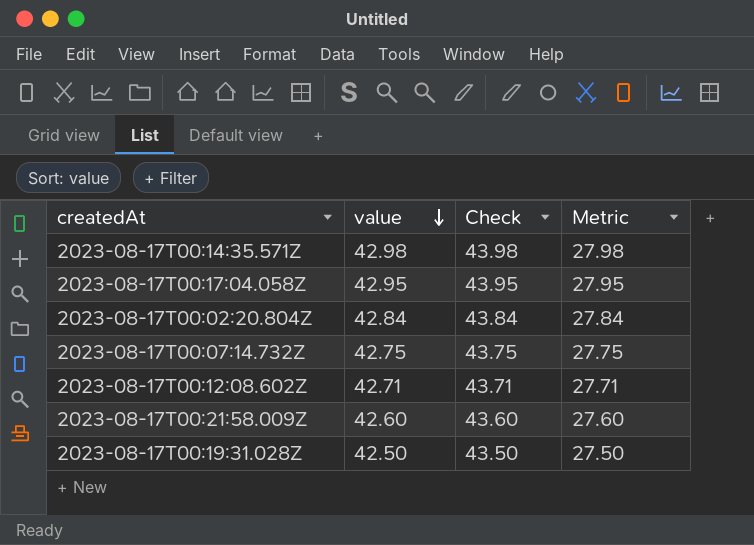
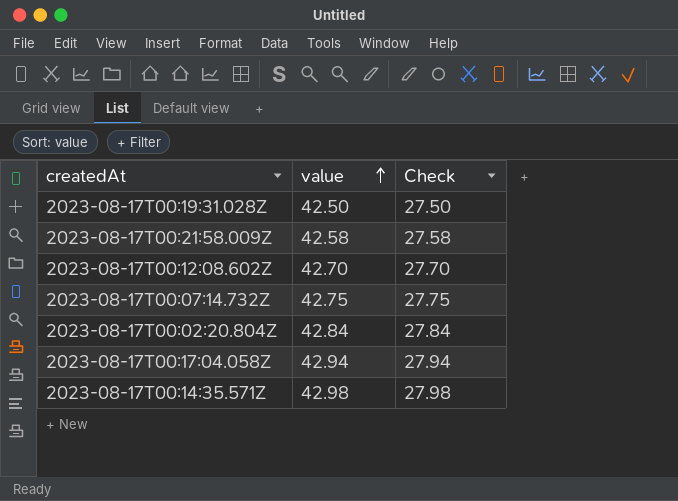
row order: value descending -> value ascending
column Metric | formula: [value] - 15 -> none
column Check | formula: [value] + 1 -> [value] - 15
2023-08-17T00:21:58.009Z | value: 42.60 -> 42.58
2023-08-17T00:12:08.602Z | value: 42.71 -> 42.70
2023-08-17T00:17:04.058Z | value: 42.95 -> 42.94

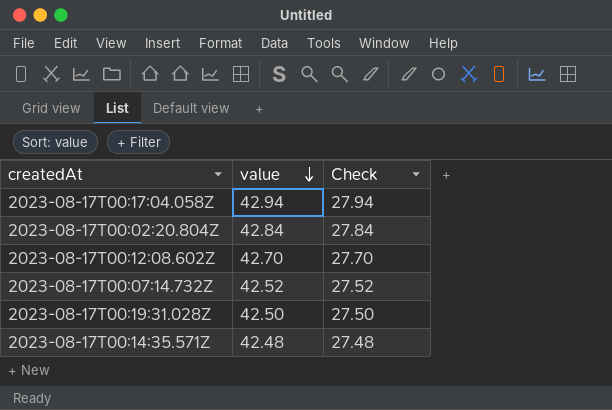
row order: value ascending -> value descending
row 2023-08-17T00:21:58.009Z: 42.58 | 27.58 -> none
2023-08-17T00:07:14.732Z | value: 42.75 -> 42.52
2023-08-17T00:07:14.732Z | Check: 27.75 -> 27.52
2023-08-17T00:14:35.571Z | value: 42.98 -> 42.48
2023-08-17T00:14:35.571Z | Check: 27.98 -> 27.48

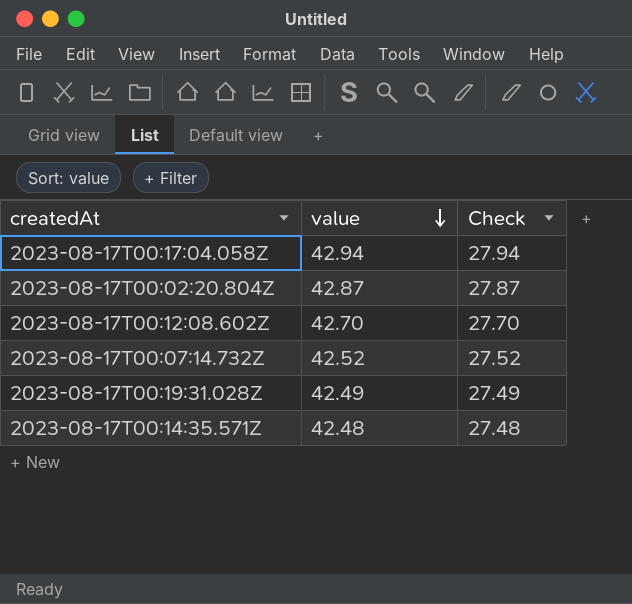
2023-08-17T00:02:20.804Z | value: 42.84 -> 42.87
2023-08-17T00:02:20.804Z | Check: 27.84 -> 27.87
2023-08-17T00:19:31.028Z | value: 42.50 -> 42.49
2023-08-17T00:19:31.028Z | Check: 27.50 -> 27.49

